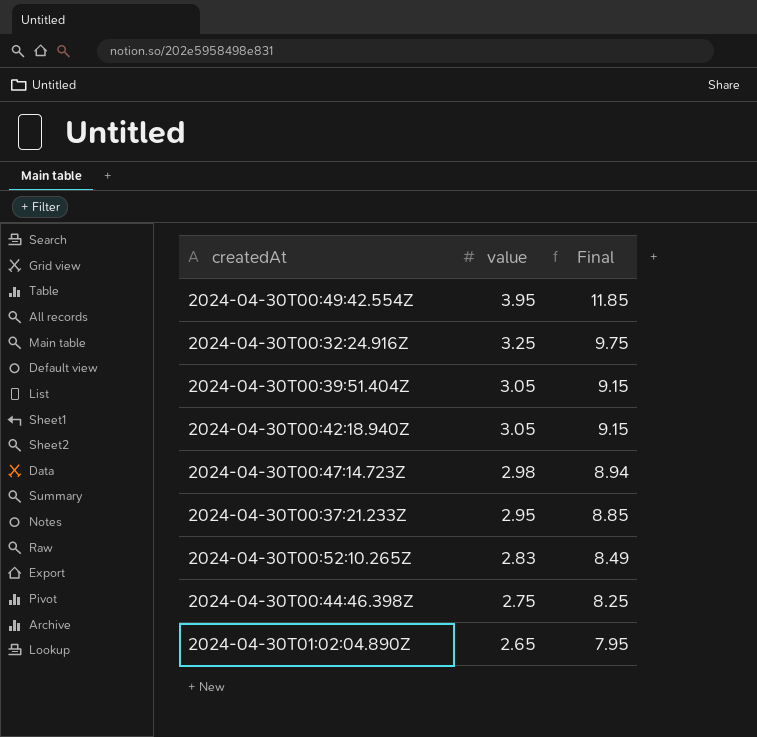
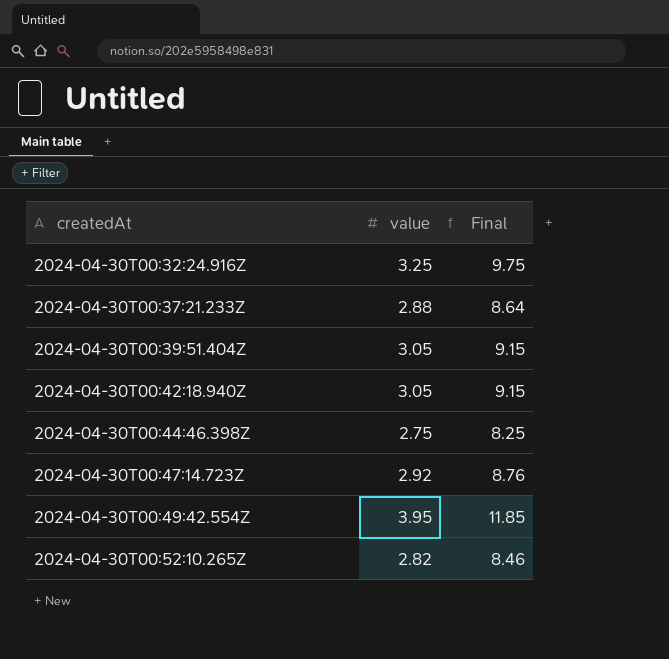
row order: value descending -> createdAt ascending
row 2024-04-30T01:02:04.890Z: 2.65 | 7.95 -> none
2024-04-30T00:37:21.233Z | value: 2.95 -> 2.88
2024-04-30T00:37:21.233Z | Final: 8.85 -> 8.64
2024-04-30T00:47:14.723Z | value: 2.98 -> 2.92
2024-04-30T00:47:14.723Z | Final: 8.94 -> 8.76
2024-04-30T00:52:10.265Z | value: 2.83 -> 2.82
2024-04-30T00:52:10.265Z | Final: 8.49 -> 8.46

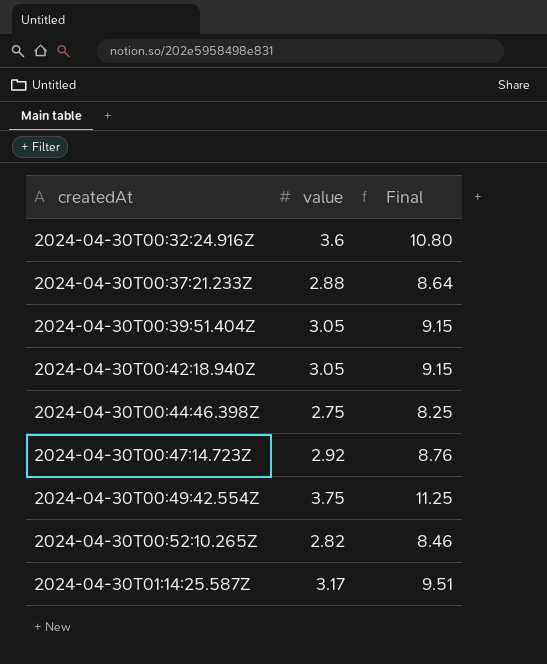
2024-04-30T00:32:24.916Z | value: 3.25 -> 3.6
2024-04-30T00:32:24.916Z | Final: 9.75 -> 10.80
2024-04-30T00:49:42.554Z | value: 3.95 -> 3.75
2024-04-30T00:49:42.554Z | Final: 11.85 -> 11.25
row 2024-04-30T01:14:25.587Z: none -> 3.17 | 9.51

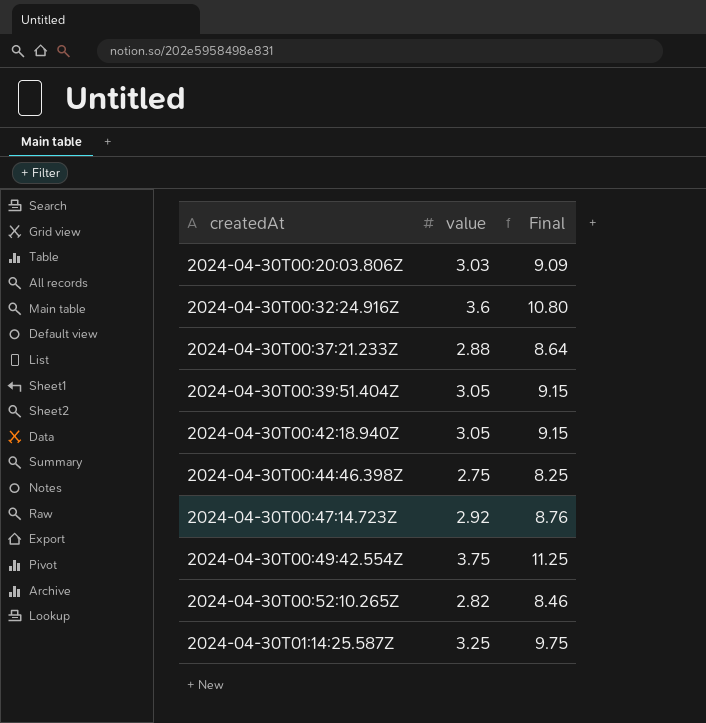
row 2024-04-30T00:20:03.806Z: none -> 3.03 | 9.09
2024-04-30T01:14:25.587Z | value: 3.17 -> 3.25
2024-04-30T01:14:25.587Z | Final: 9.51 -> 9.75

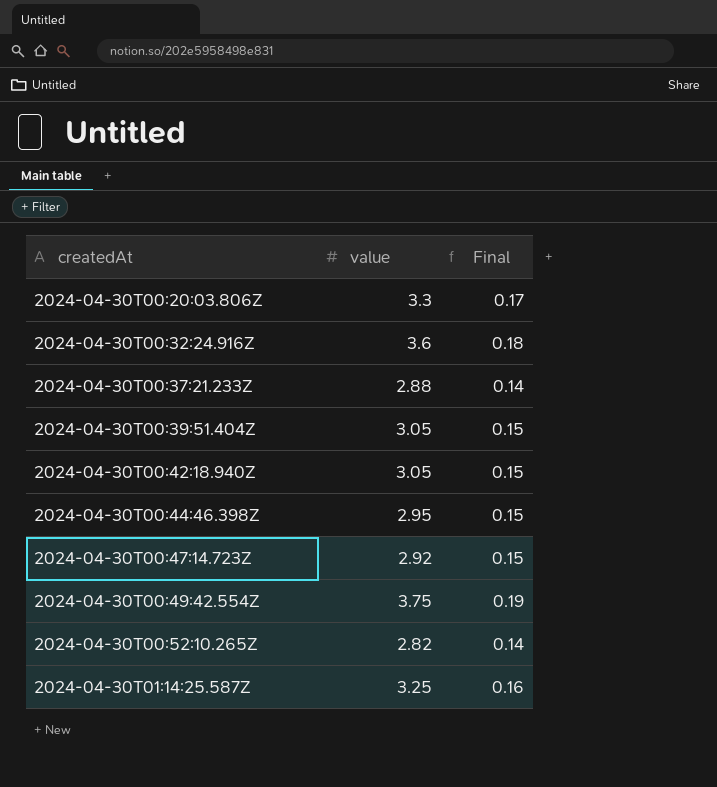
column Final | formula: [value] * 3 -> [value] * 0.05
2024-04-30T00:20:03.806Z | value: 3.03 -> 3.3
2024-04-30T00:44:46.398Z | value: 2.75 -> 2.95

